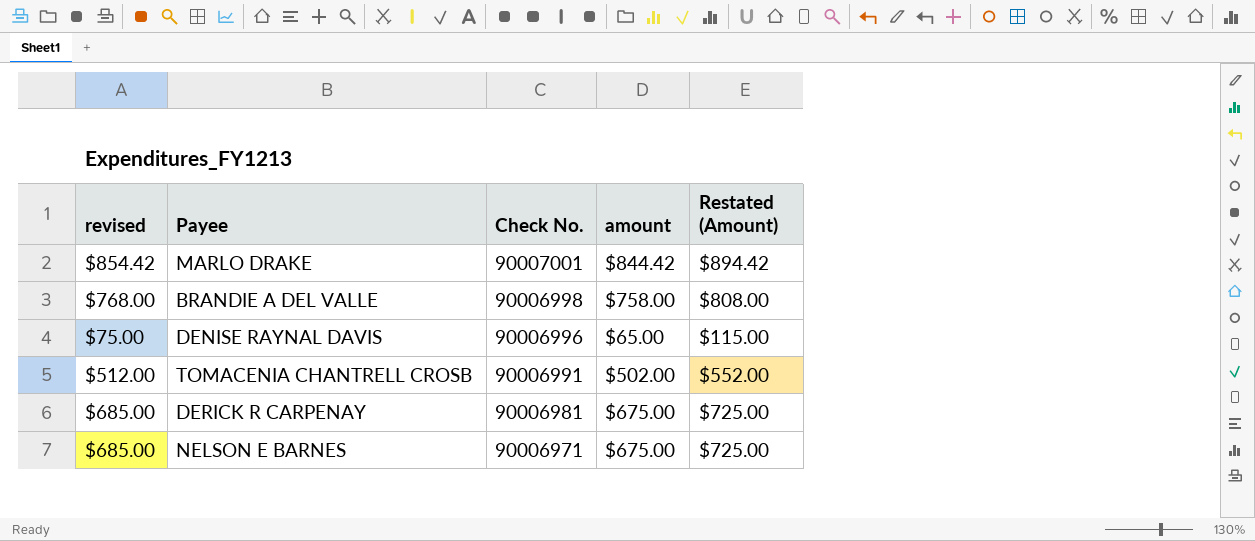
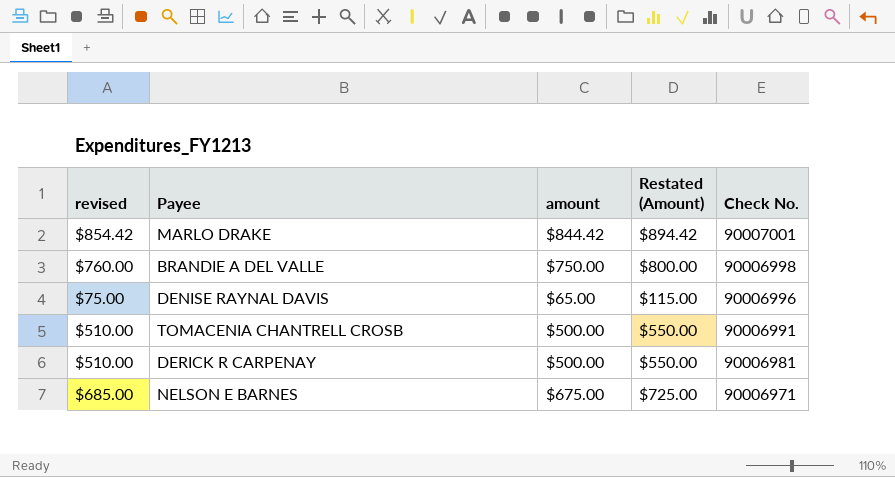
column Check No. | position: 3 -> 5
BRANDIE A DEL VALLE | revised: $768.00 -> $760.00
BRANDIE A DEL VALLE | amount: $758.00 -> $750.00
BRANDIE A DEL VALLE | Restated (Amount): $808.00 -> $800.00
TOMACENIA CHANTRELL CROSB | revised: $512.00 -> $510.00
TOMACENIA CHANTRELL CROSB | amount: $502.00 -> $500.00
TOMACENIA CHANTRELL CROSB | Restated (Amount): $552.00 -> $550.00
DERICK R CARPENAY | revised: $685.00 -> $510.00
DERICK R CARPENAY | amount: $675.00 -> $500.00
DERICK R CARPENAY | Restated (Amount): $725.00 -> $550.00

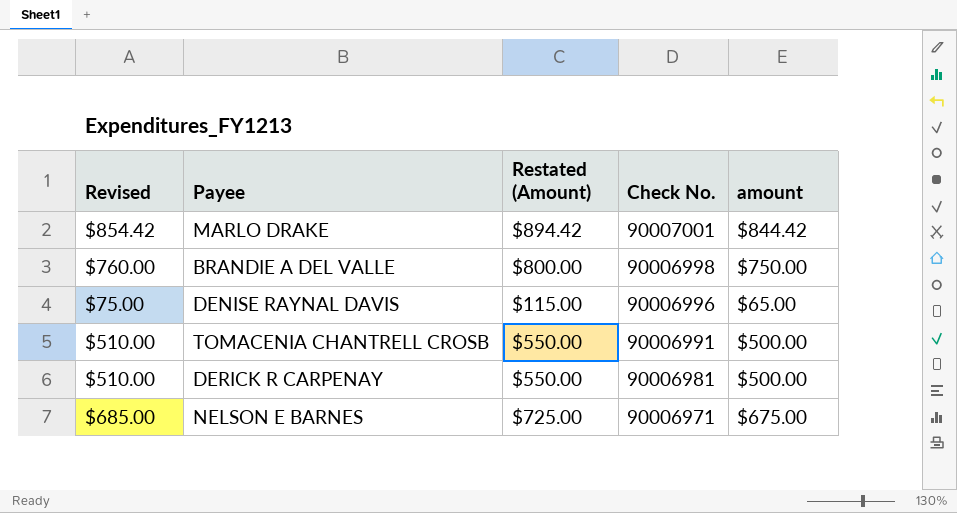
column name: revised -> Revised
column amount | position: 3 -> 5

